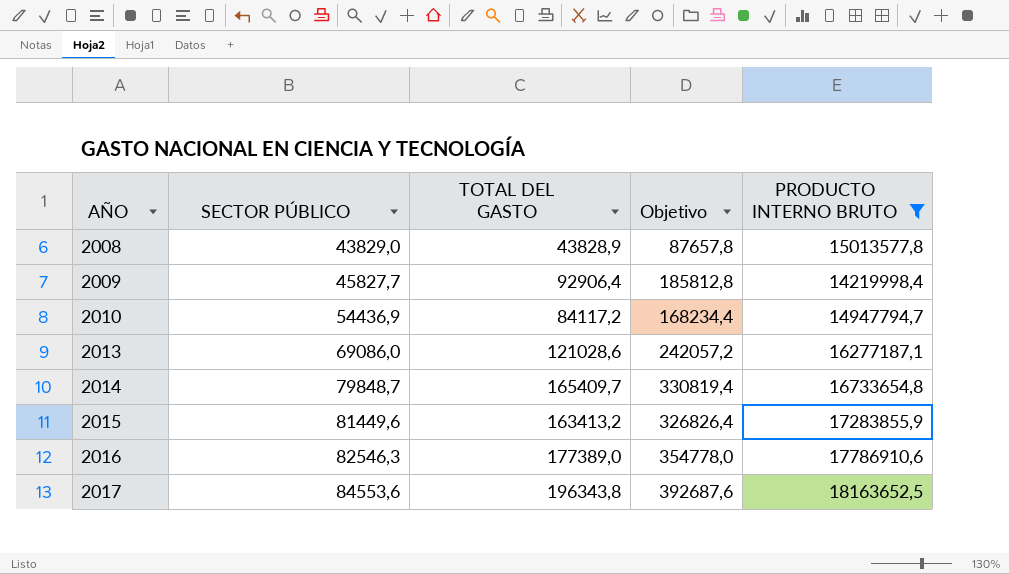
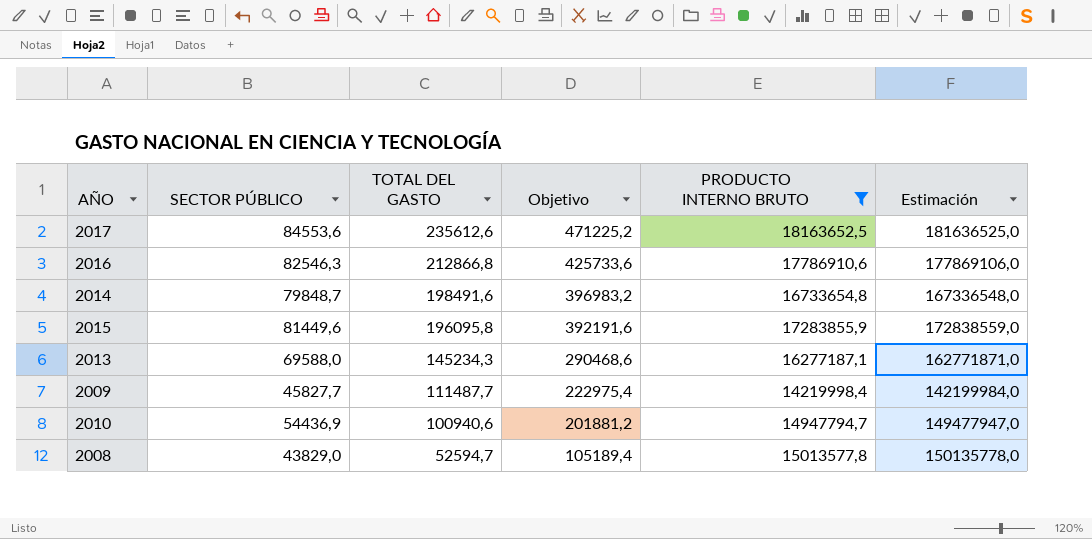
row order: AÑO ascending -> TOTAL DEL GASTO descending
column Estimación | formula: none -> [PRODUCTO INTERNO BRUTO] * 10
2017 | TOTAL DEL GASTO: 196343,8 -> 235612,6
2017 | Objetivo: 392687,6 -> 471225,2
2016 | TOTAL DEL GASTO: 177389,0 -> 212866,8
2016 | Objetivo: 354778,0 -> 425733,6
2014 | TOTAL DEL GASTO: 165409,7 -> 198491,6
2014 | Objetivo: 330819,4 -> 396983,2
2015 | TOTAL DEL GASTO: 163413,2 -> 196095,8
2015 | Objetivo: 326826,4 -> 392191,6
2013 | SECTOR PÚBLICO: 69086,0 -> 69588,0
2013 | TOTAL DEL GASTO: 121028,6 -> 145234,3
2013 | Objetivo: 242057,2 -> 290468,6
2009 | TOTAL DEL GASTO: 92906,4 -> 111487,7
2009 | Objetivo: 185812,8 -> 222975,4
2010 | TOTAL DEL GASTO: 84117,2 -> 100940,6
2010 | Objetivo: 168234,4 -> 201881,2
2008 | TOTAL DEL GASTO: 43828,9 -> 52594,7
2008 | Objetivo: 87657,8 -> 105189,4

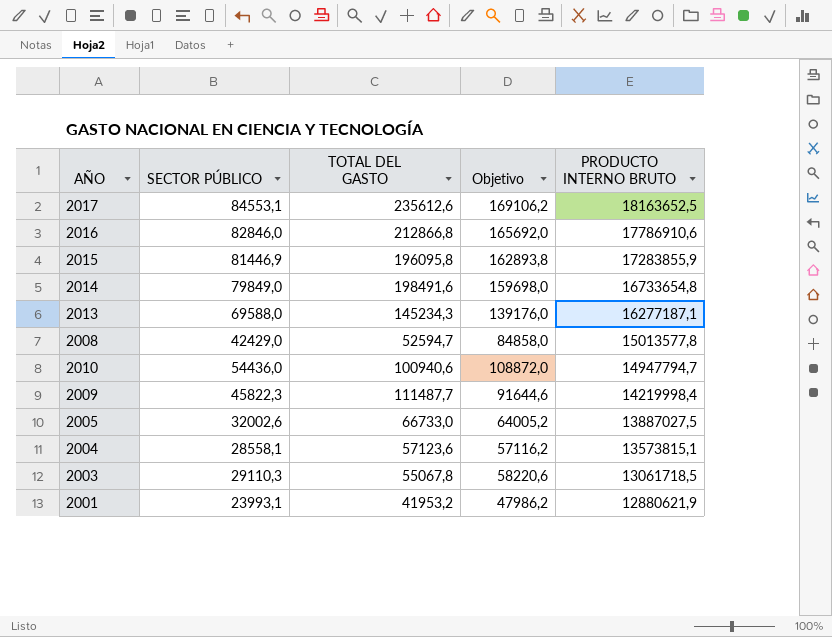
filter: PRODUCTO INTERNO BRUTO >= 14219998,4 -> none
row order: TOTAL DEL GASTO descending -> PRODUCTO INTERNO BRUTO descending
column Estimación | formula: [PRODUCTO INTERNO BRUTO] * 10 -> none
column Objetivo | formula: [TOTAL DEL GASTO] * 2 -> [SECTOR PÚBLICO] * 2
2017 | SECTOR PÚBLICO: 84553,6 -> 84553,1
2016 | SECTOR PÚBLICO: 82546,3 -> 82846,0
2015 | SECTOR PÚBLICO: 81449,6 -> 81446,9
2014 | SECTOR PÚBLICO: 79848,7 -> 79849,0
2008 | SECTOR PÚBLICO: 43829,0 -> 42429,0
2010 | SECTOR PÚBLICO: 54436,9 -> 54436,0
2009 | SECTOR PÚBLICO: 45827,7 -> 45822,3

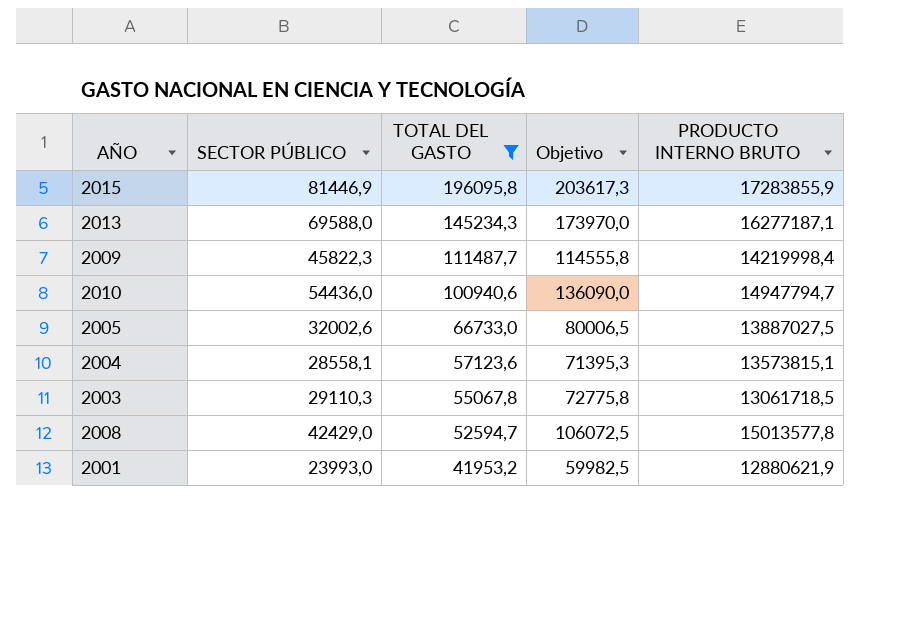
filter: none -> TOTAL DEL GASTO <= 196095,8
row order: PRODUCTO INTERNO BRUTO descending -> TOTAL DEL GASTO descending
column Objetivo | formula: [SECTOR PÚBLICO] * 2 -> [SECTOR PÚBLICO] * 2,5
2001 | SECTOR PÚBLICO: 23993,1 -> 23993,0

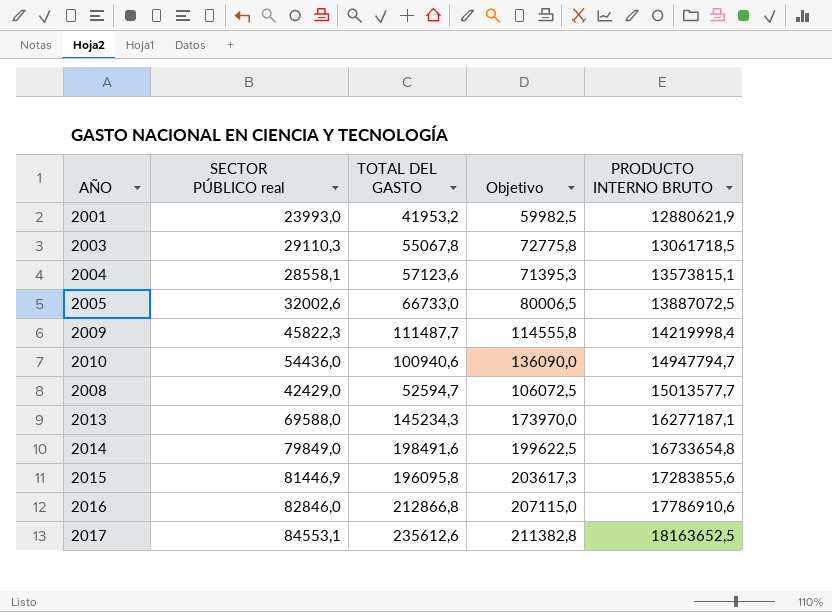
filter: TOTAL DEL GASTO <= 196095,8 -> none
row order: TOTAL DEL GASTO descending -> PRODUCTO INTERNO BRUTO ascending
column name: SECTOR PÚBLICO -> SECTOR PÚBLICO real
2005 | PRODUCTO INTERNO BRUTO: 13887027,5 -> 13887072,5
2008 | PRODUCTO INTERNO BRUTO: 15013577,8 -> 15013577,7
2015 | PRODUCTO INTERNO BRUTO: 17283855,9 -> 17283855,6

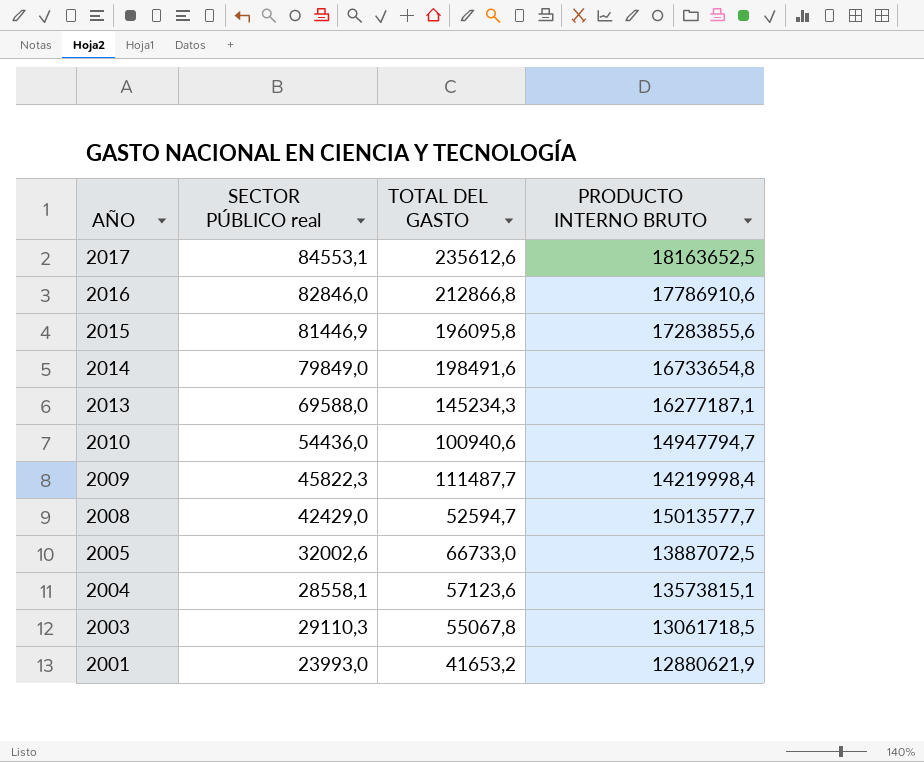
row order: PRODUCTO INTERNO BRUTO ascending -> AÑO descending
column Objetivo | formula: [SECTOR PÚBLICO real] * 2,5 -> none
2001 | TOTAL DEL GASTO: 41953,2 -> 41653,2

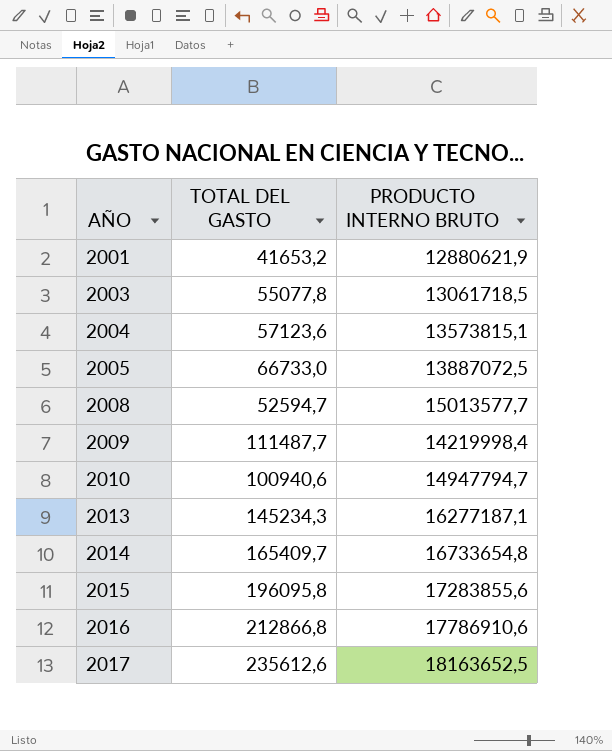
row order: AÑO descending -> AÑO ascending
column SECTOR PÚBLICO real | position: 2 -> none
2003 | TOTAL DEL GASTO: 55067,8 -> 55077,8
2014 | TOTAL DEL GASTO: 198491,6 -> 165409,7

